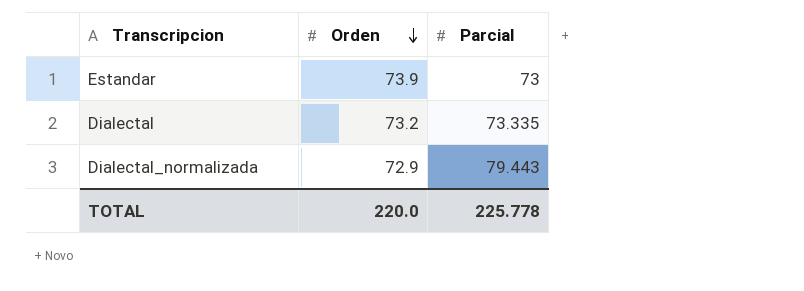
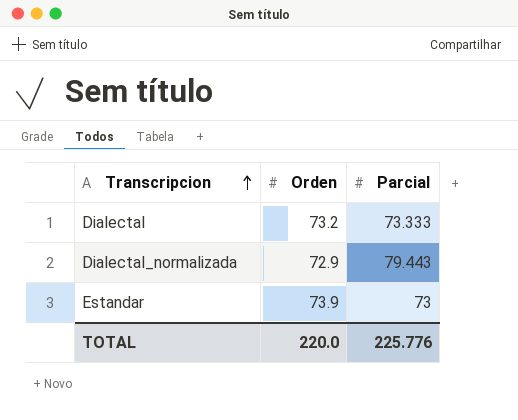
row order: Orden descending -> Transcripcion ascending
Dialectal | Parcial: 73.335 -> 73.333
TOTAL | Parcial: 225.778 -> 225.776

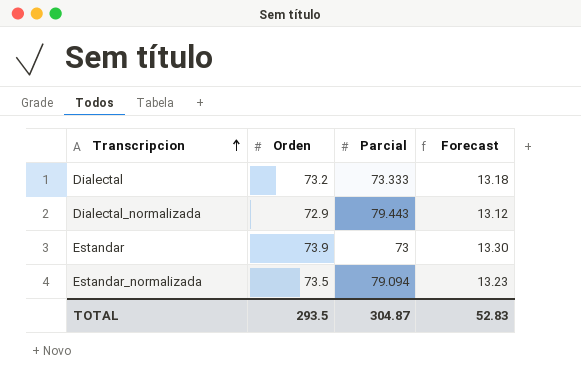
column Forecast | formula: none -> [Orden] * 0.18
row Estandar_normalizada: none -> 73.5 | 79.094 | 13.23
TOTAL | Orden: 220.0 -> 293.5
TOTAL | Parcial: 225.776 -> 304.87

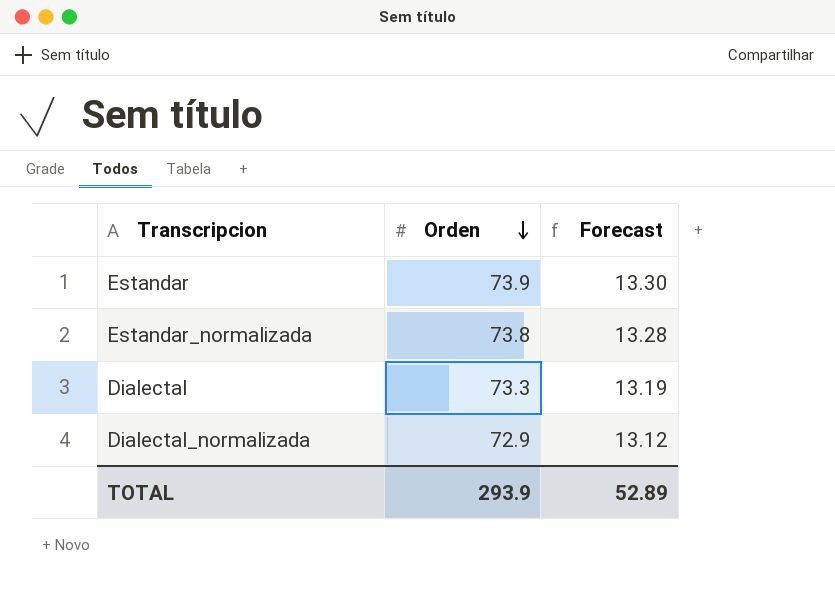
row order: Transcripcion ascending -> Orden descending
column Parcial | position: 3 -> none
Estandar_normalizada | Orden: 73.5 -> 73.8
Estandar_normalizada | Forecast: 13.23 -> 13.28
Dialectal | Orden: 73.2 -> 73.3
Dialectal | Forecast: 13.18 -> 13.19
TOTAL | Orden: 293.5 -> 293.9
TOTAL | Forecast: 52.83 -> 52.89

